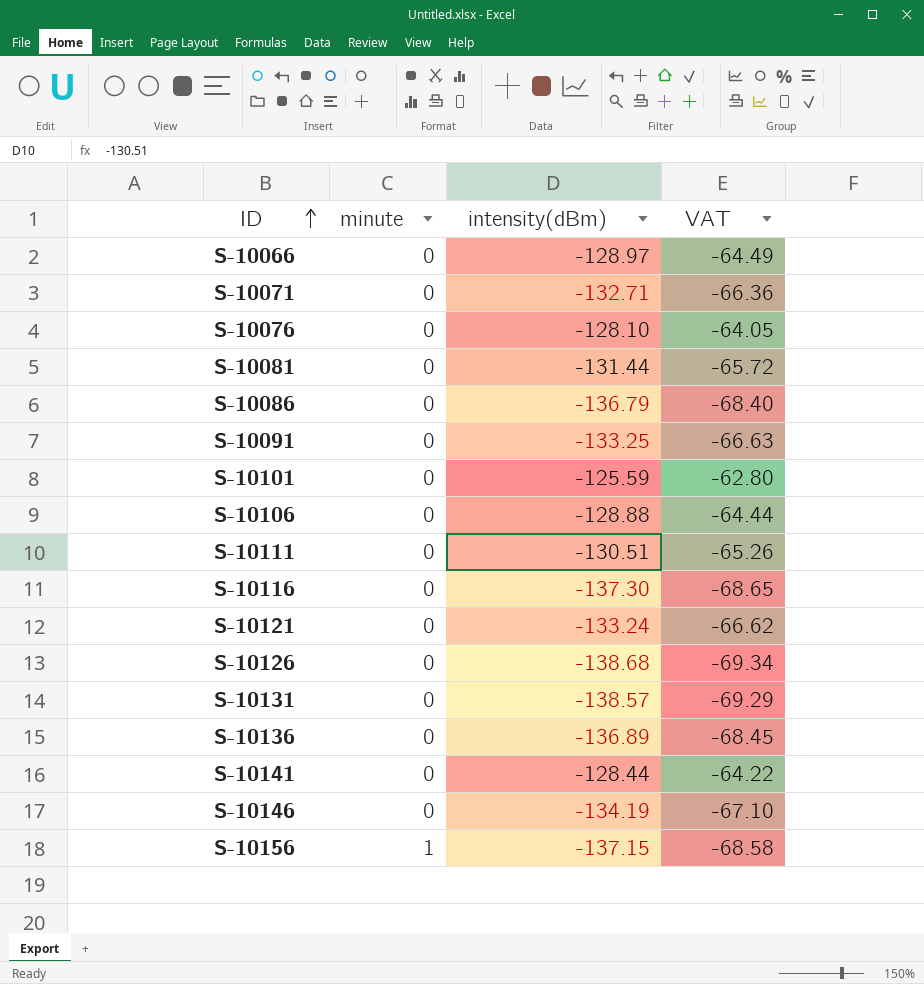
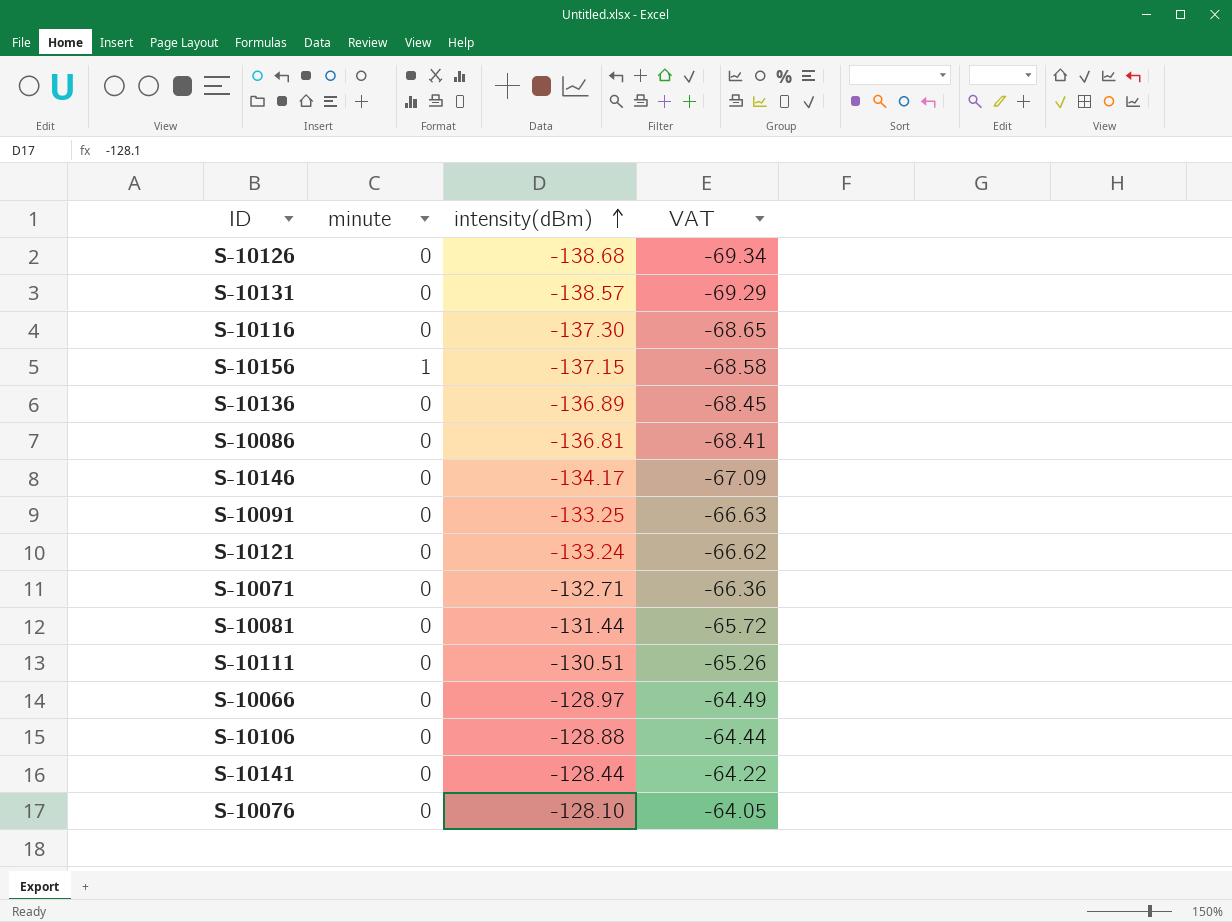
row order: ID ascending -> intensity(dBm) ascending
row S-10101: 0 | -125.59 | -62.80 -> none
S-10086 | intensity(dBm): -136.79 -> -136.81
S-10086 | VAT: -68.40 -> -68.41
S-10146 | intensity(dBm): -134.19 -> -134.17
S-10146 | VAT: -67.10 -> -67.09

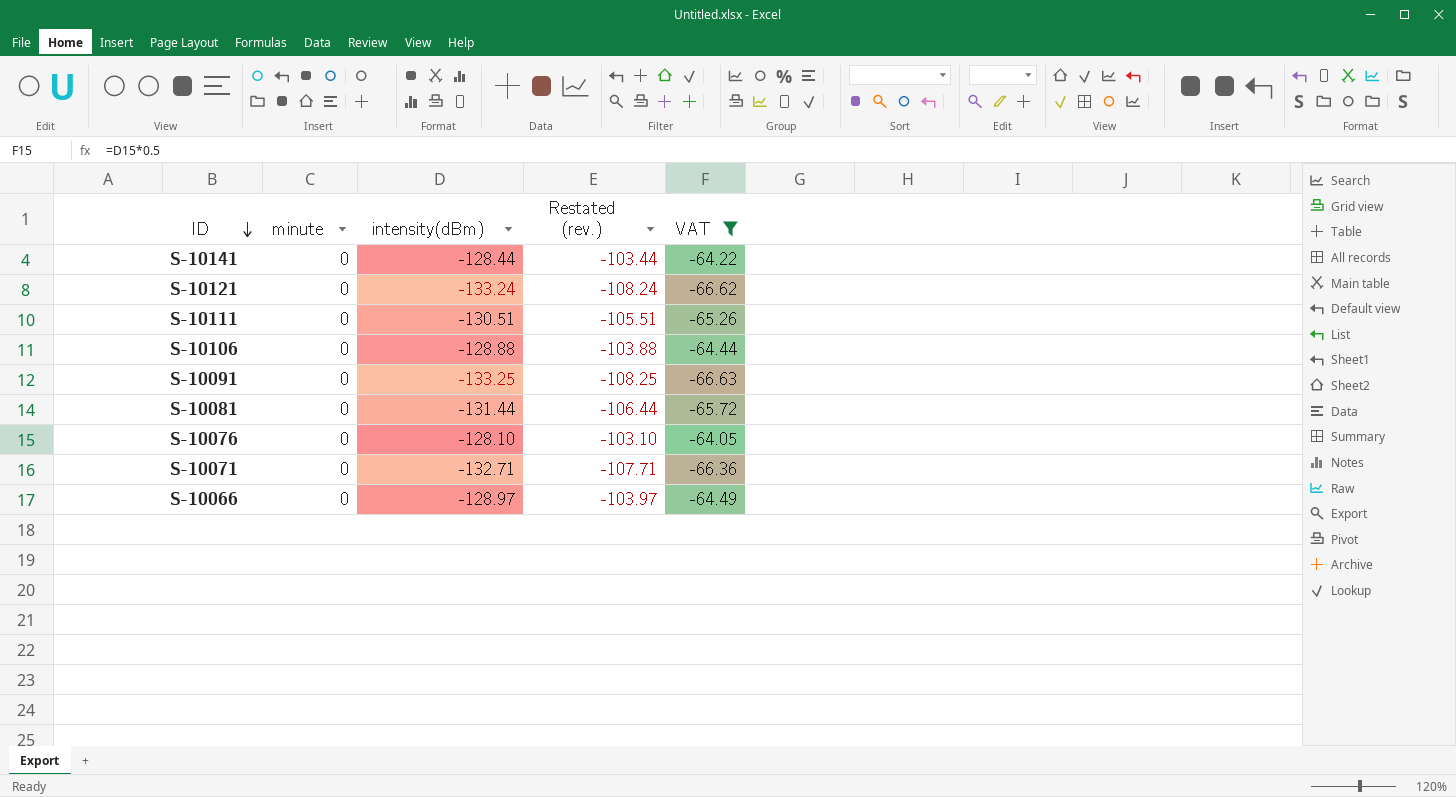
filter: none -> VAT >= -66.63
row order: intensity(dBm) ascending -> ID descending
column Restated (rev.) | formula: none -> [intensity(dBm)] + 25

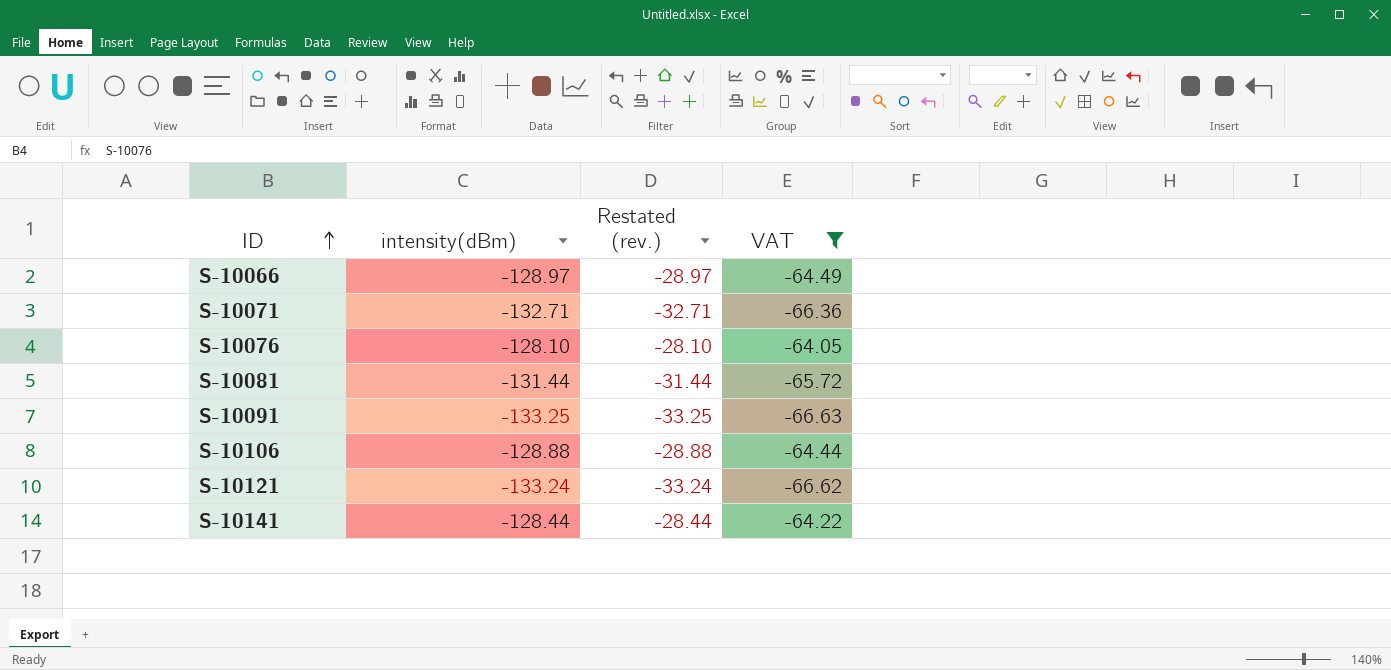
row order: ID descending -> ID ascending
column minute | position: 2 -> none
column Restated (rev.) | formula: [intensity(dBm)] + 25 -> [intensity(dBm)] + 100
row S-10111: 0 | -130.51 | -105.51 | -65.26 -> none

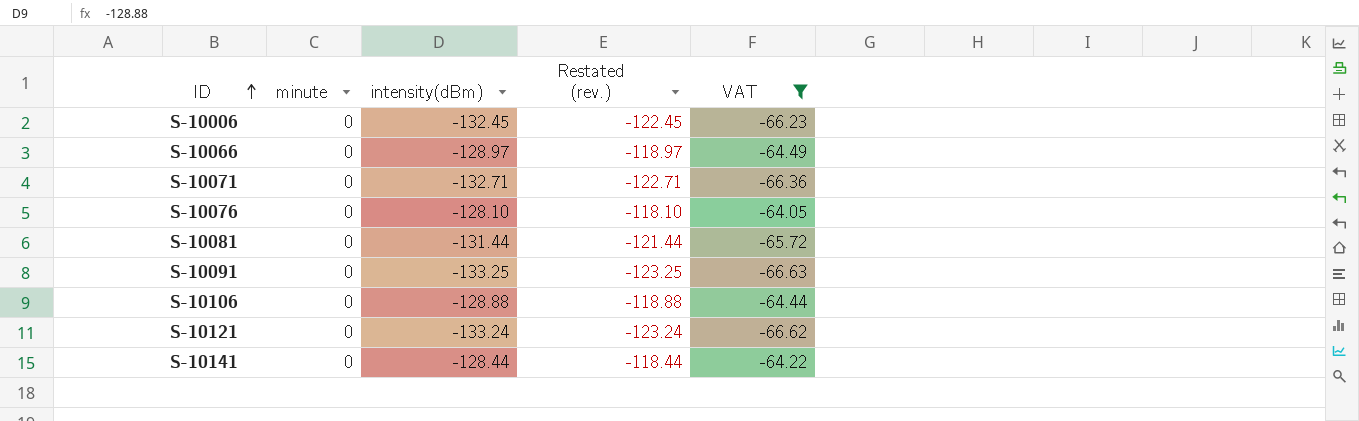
column minute | position: none -> 2
column Restated (rev.) | formula: [intensity(dBm)] + 100 -> [intensity(dBm)] + 10
row S-10006: none -> 0 | -132.45 | -122.45 | -66.23

